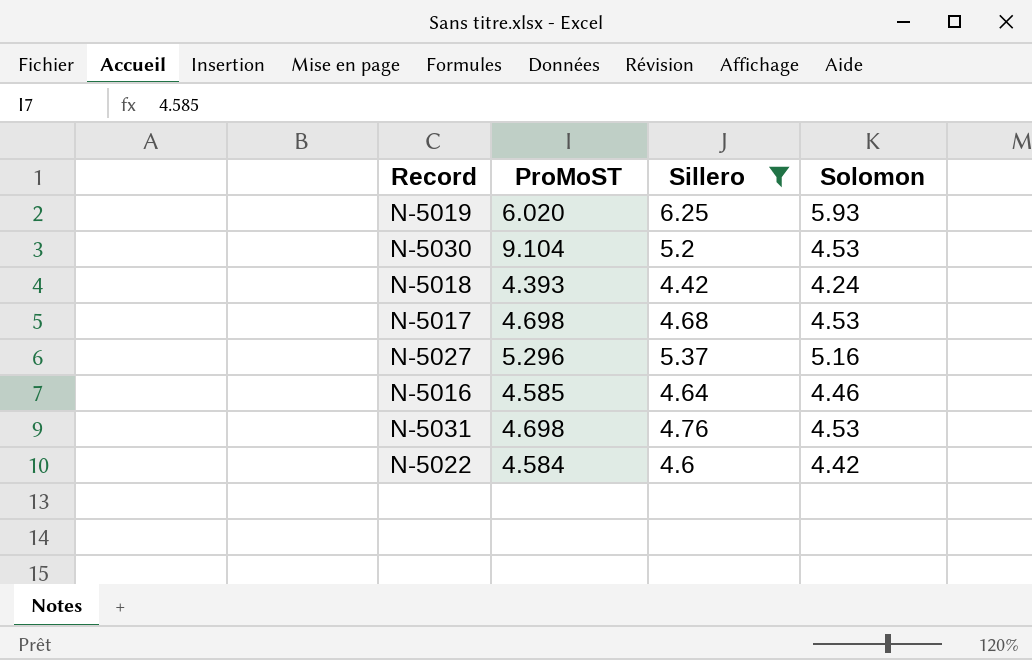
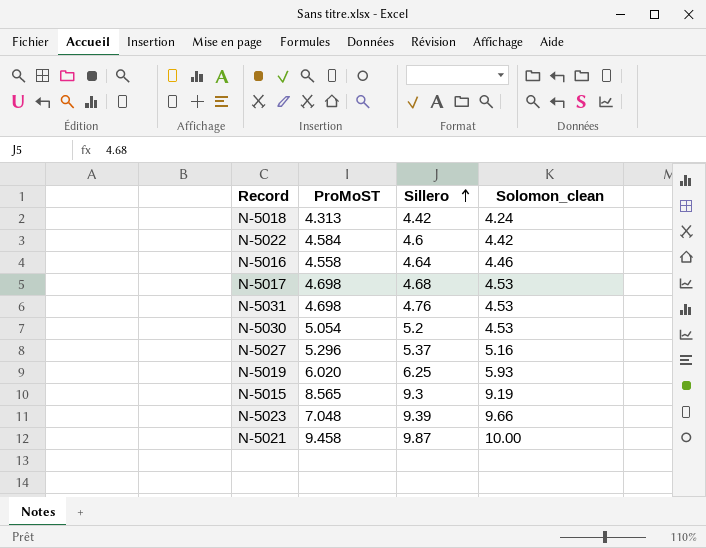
filter: Sillero <= 6.25 -> none
row order: none -> Sillero ascending
column name: Solomon -> Solomon_clean
N-5018 | ProMoST: 4.393 -> 4.313
N-5016 | ProMoST: 4.585 -> 4.558
N-5030 | ProMoST: 9.104 -> 5.054

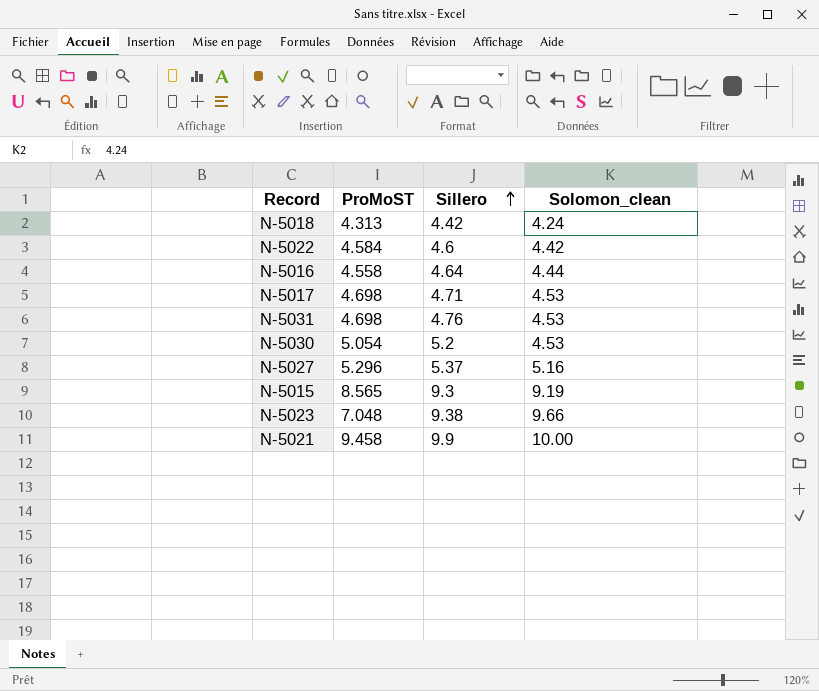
row N-5019: 6.020 | 6.25 | 5.93 -> none
N-5016 | Solomon_clean: 4.46 -> 4.44
N-5017 | Sillero: 4.68 -> 4.71
N-5023 | Sillero: 9.39 -> 9.38
N-5021 | Sillero: 9.87 -> 9.9

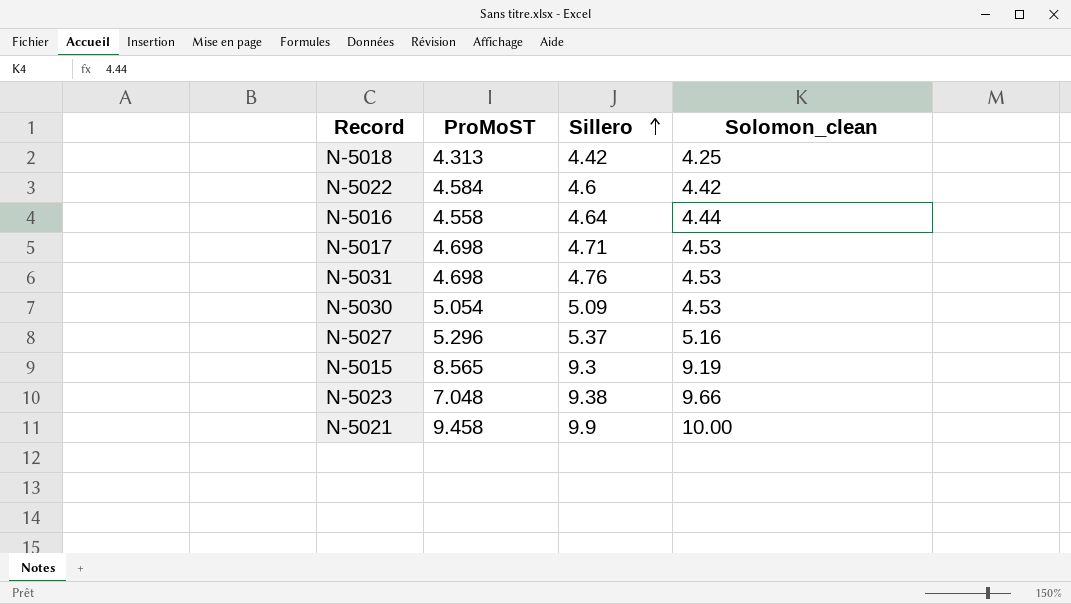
N-5018 | Solomon_clean: 4.24 -> 4.25
N-5030 | Sillero: 5.2 -> 5.09

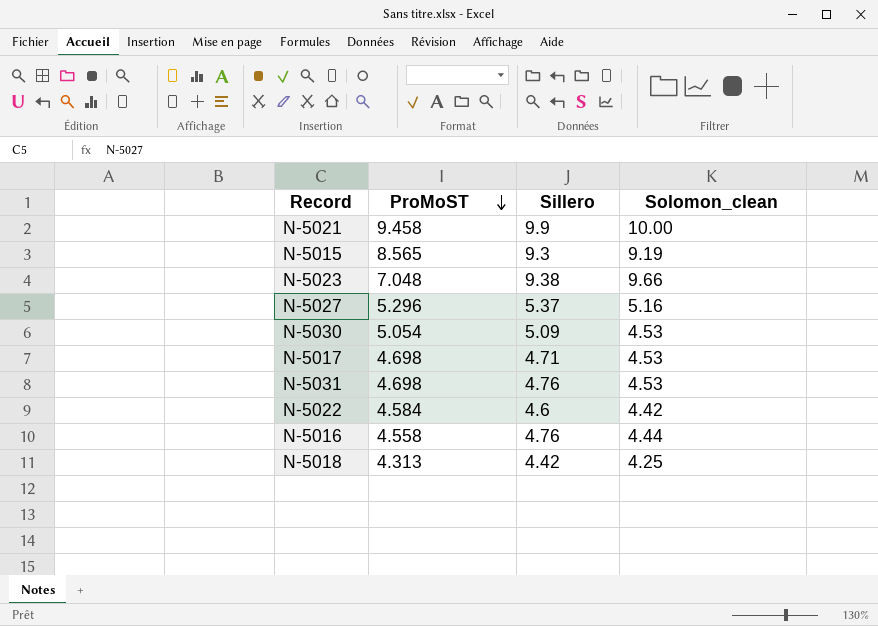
row order: Sillero ascending -> ProMoST descending
N-5016 | Sillero: 4.64 -> 4.76

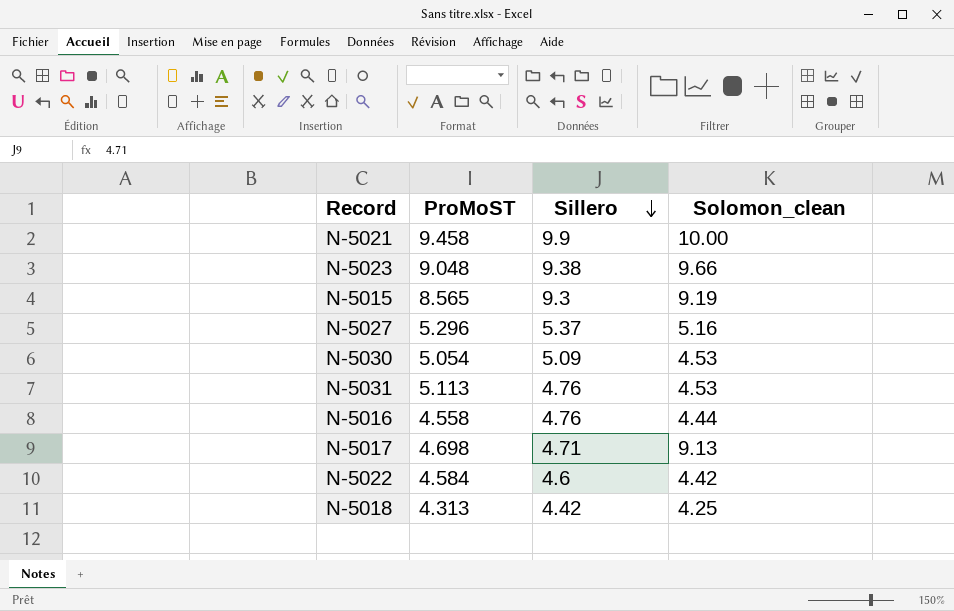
row order: ProMoST descending -> Sillero descending
N-5023 | ProMoST: 7.048 -> 9.048
N-5031 | ProMoST: 4.698 -> 5.113
N-5017 | Solomon_clean: 4.53 -> 9.13

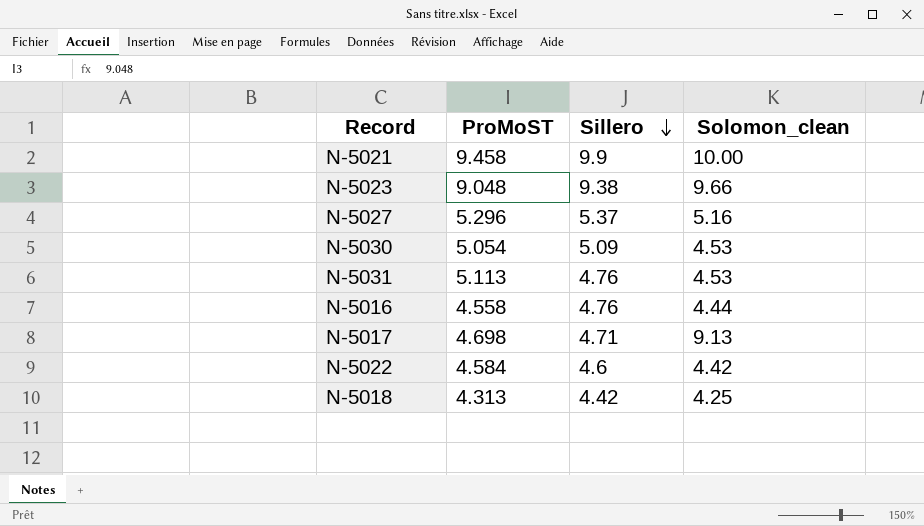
row N-5015: 8.565 | 9.3 | 9.19 -> none

